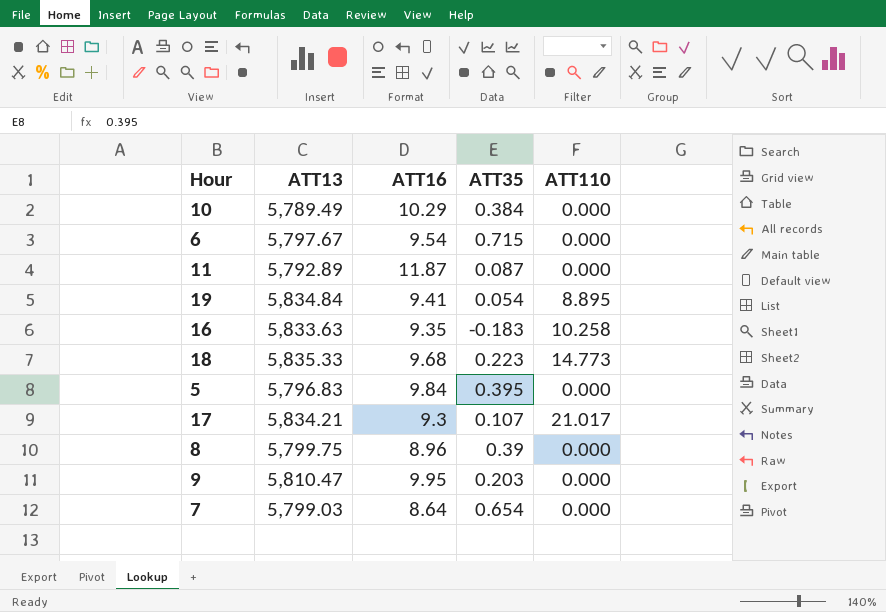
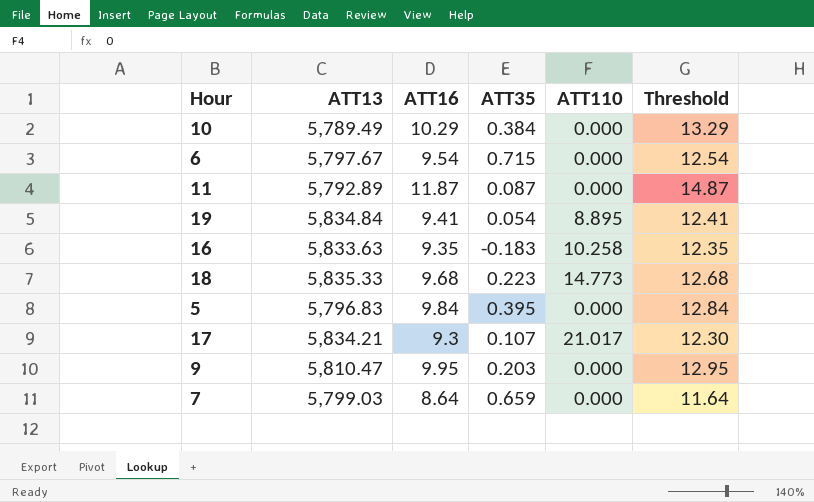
column Threshold | formula: none -> [ATT16] + 3
row 8: 5,799.75 | 8.96 | 0.39 | 0.000 -> none
7 | ATT35: 0.654 -> 0.659

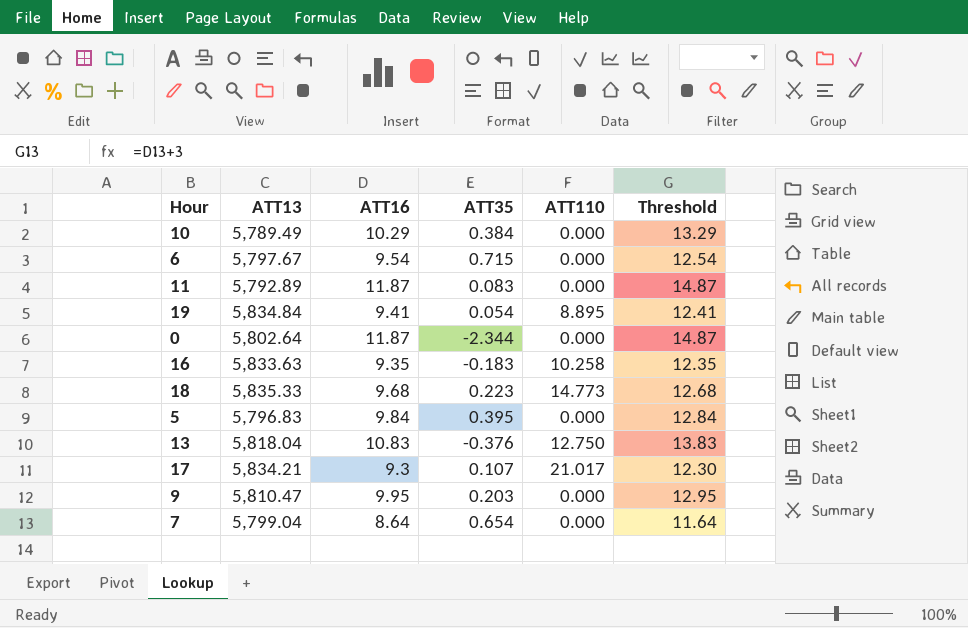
11 | ATT35: 0.087 -> 0.083
row 0: none -> 5,802.64 | 11.87 | -2.344 | 0.000 | 14.87
row 13: none -> 5,818.04 | 10.83 | -0.376 | 12.750 | 13.83
7 | ATT13: 5,799.03 -> 5,799.04
7 | ATT35: 0.659 -> 0.654

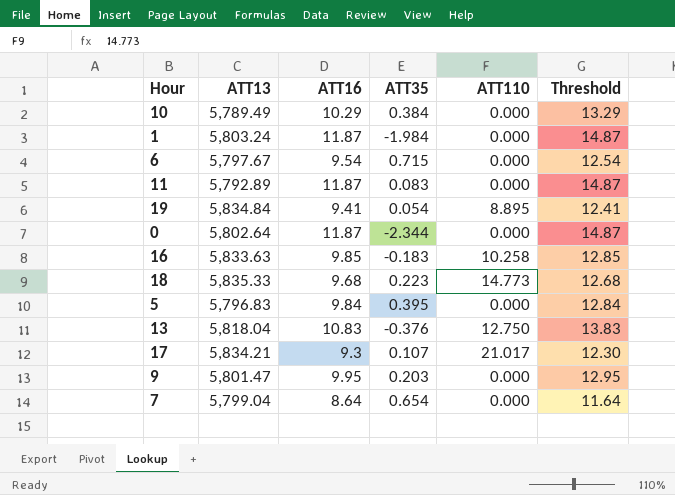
row 1: none -> 5,803.24 | 11.87 | -1.984 | 0.000 | 14.87
16 | ATT16: 9.35 -> 9.85
16 | Threshold: 12.35 -> 12.85
9 | ATT13: 5,810.47 -> 5,801.47

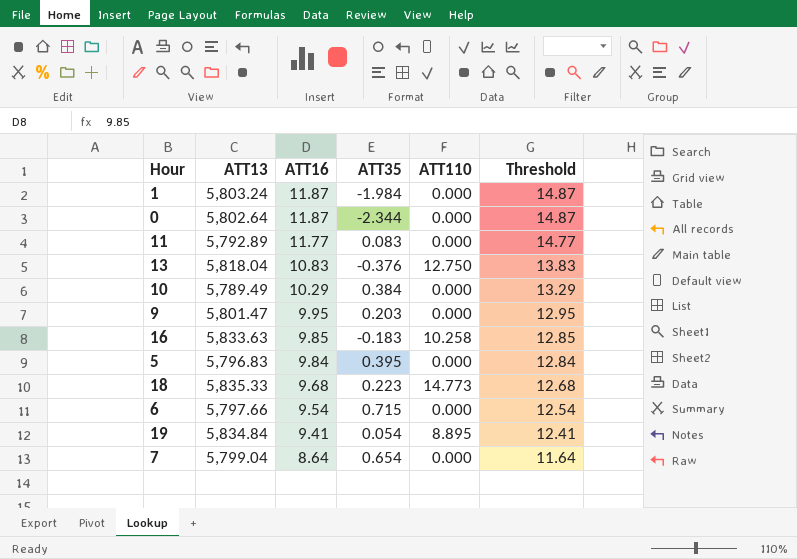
row order: none -> ATT16 descending
row 17: 5,834.21 | 9.3 | 0.107 | 21.017 | 12.30 -> none
11 | ATT16: 11.87 -> 11.77
11 | Threshold: 14.87 -> 14.77
6 | ATT13: 5,797.67 -> 5,797.66

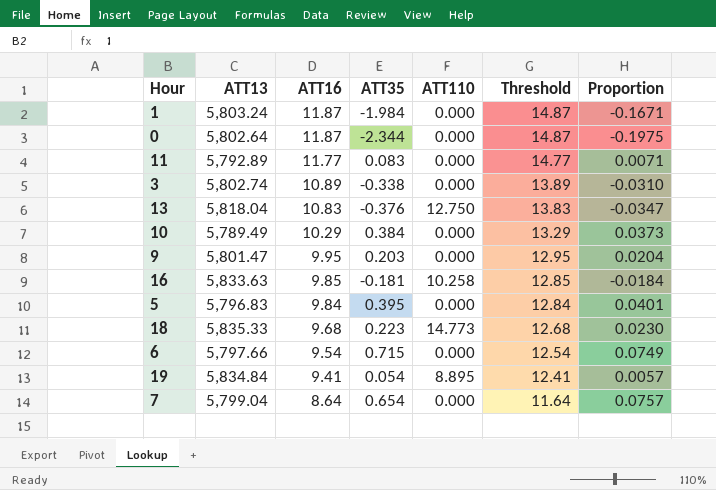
column Proportion | formula: none -> [ATT35] / [ATT16]
row 3: none -> 5,802.74 | 10.89 | -0.338 | 0.000 | 13.89 | -0.0310
16 | ATT35: -0.183 -> -0.181

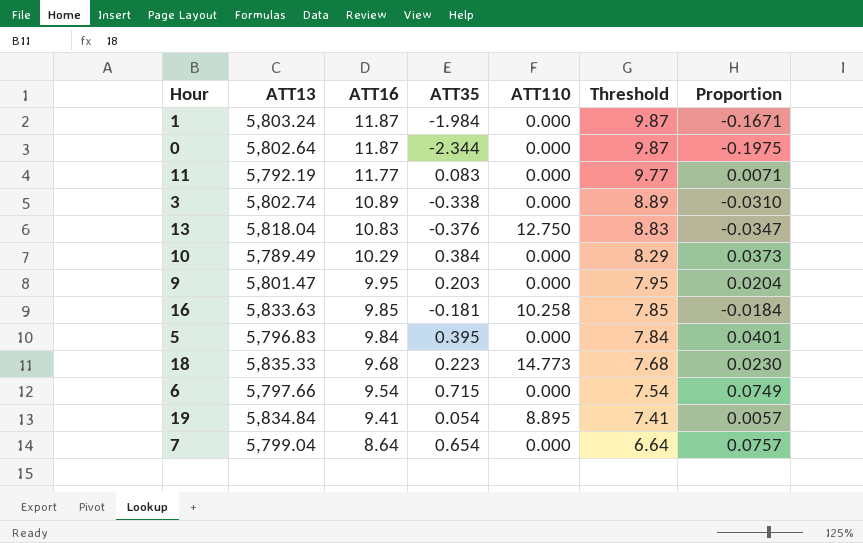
column Threshold | formula: [ATT16] + 3 -> [ATT16] - 2
11 | ATT13: 5,792.89 -> 5,792.19

